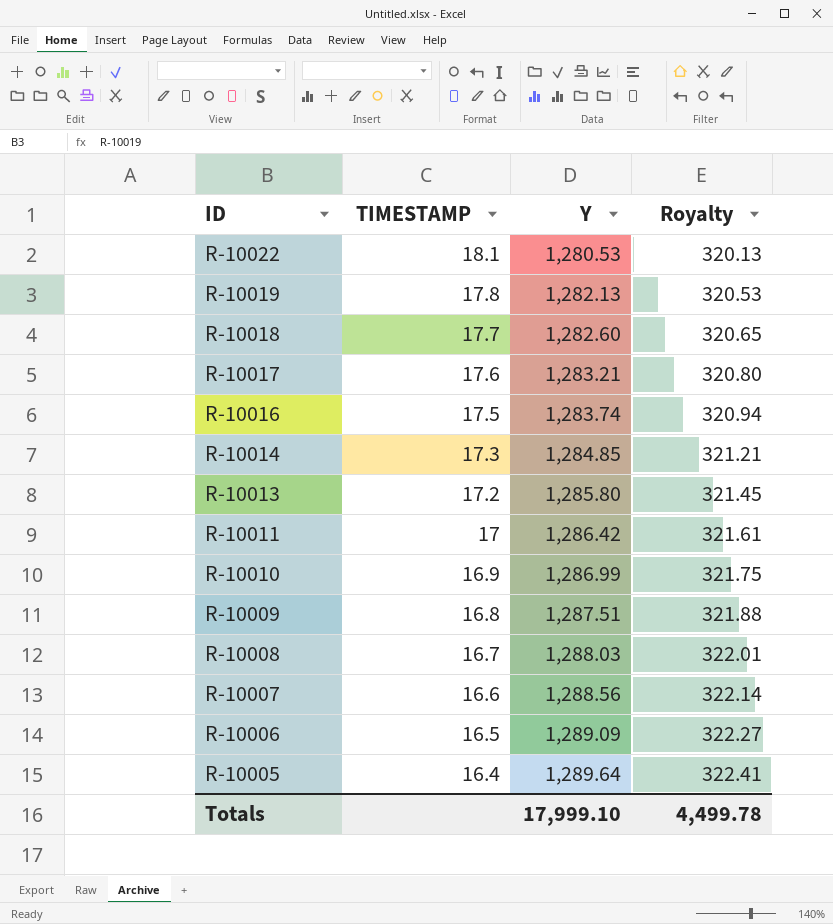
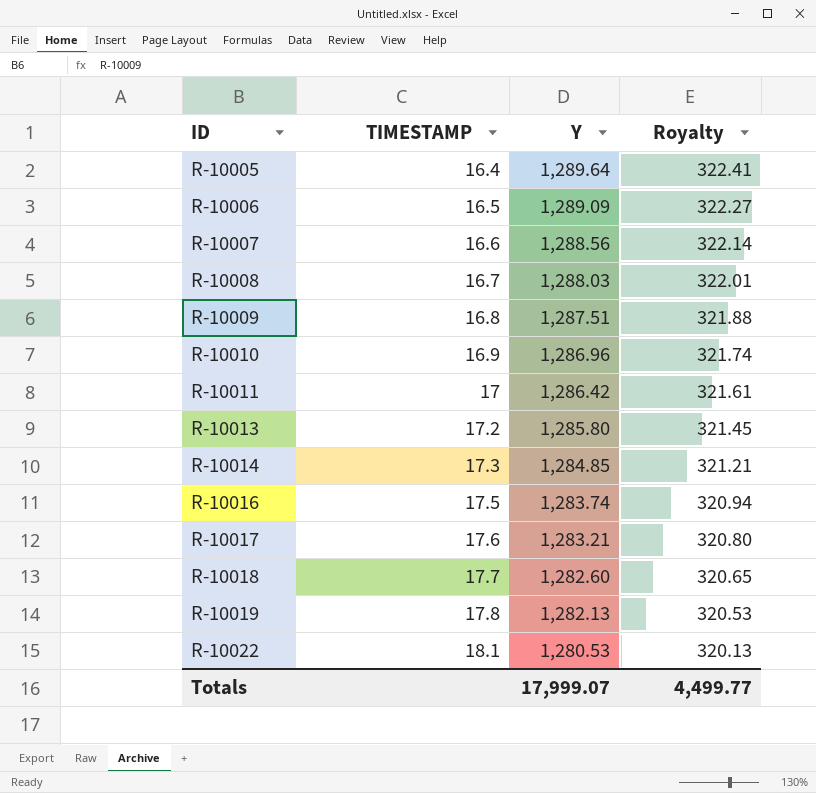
row order: ID descending -> ID ascending
R-10010 | Y: 1,286.99 -> 1,286.96
R-10010 | Royalty: 321.75 -> 321.74
Totals | Y: 17,999.10 -> 17,999.07
Totals | Royalty: 4,499.78 -> 4,499.77

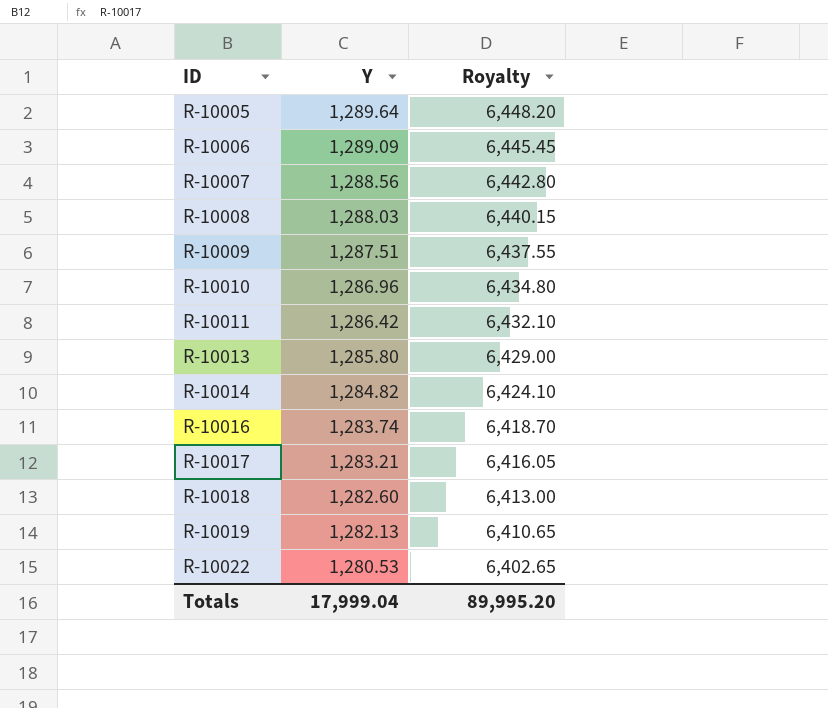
column TIMESTAMP | position: 2 -> none
column Royalty | formula: [Y] * 0.25 -> [Y] * 5
R-10014 | Y: 1,284.85 -> 1,284.82
Totals | Y: 17,999.07 -> 17,999.04
Totals | Royalty: 4,499.77 -> 89,995.20

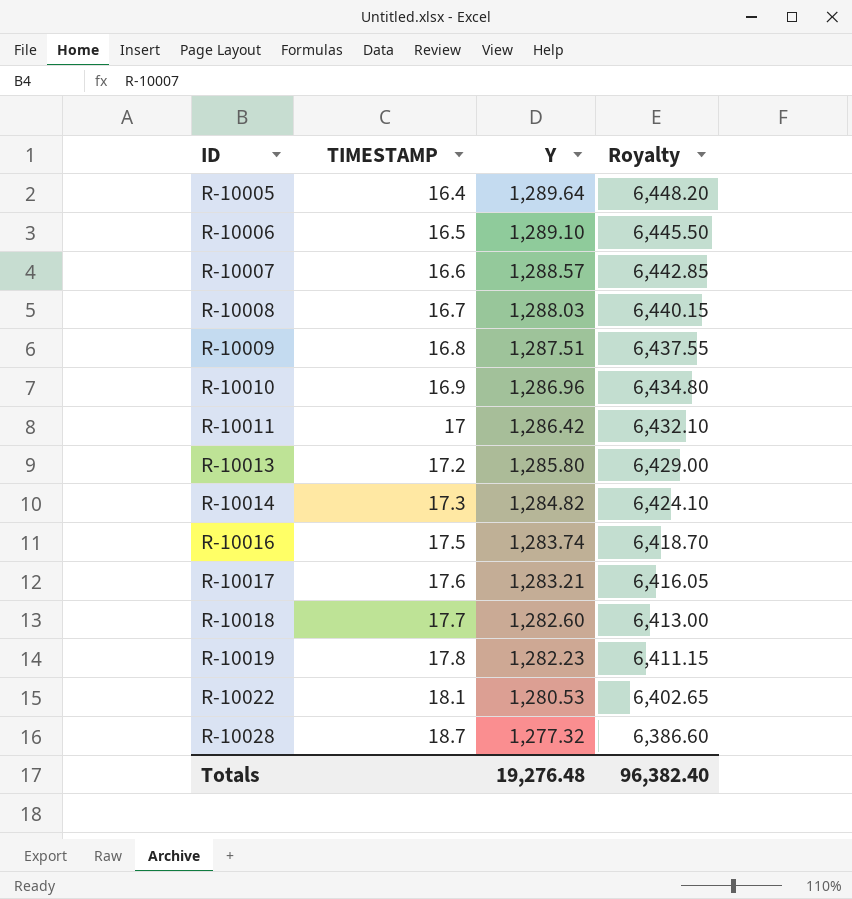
column TIMESTAMP | position: none -> 2
R-10006 | Y: 1,289.09 -> 1,289.10
R-10006 | Royalty: 6,445.45 -> 6,445.50
R-10007 | Y: 1,288.56 -> 1,288.57
R-10007 | Royalty: 6,442.80 -> 6,442.85
R-10019 | Y: 1,282.13 -> 1,282.23
R-10019 | Royalty: 6,410.65 -> 6,411.15
row R-10028: none -> 18.7 | 1,277.32 | 6,386.60
Totals | Y: 17,999.04 -> 19,276.48
Totals | Royalty: 89,995.20 -> 96,382.40

